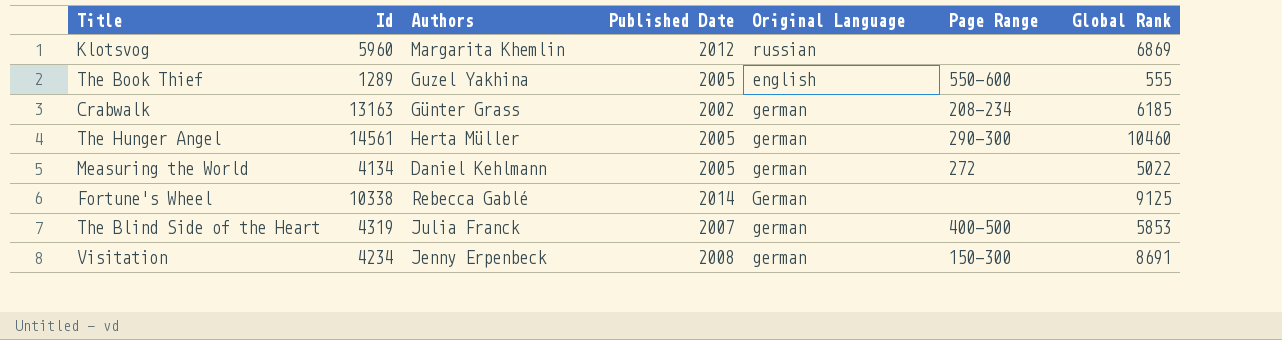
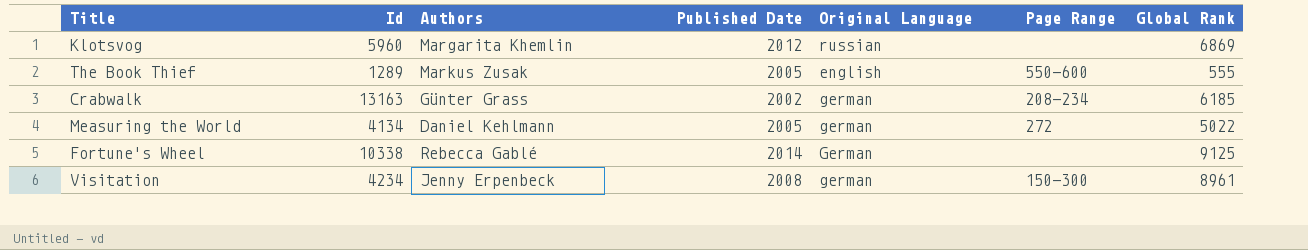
row The Hunger Angel: 14561 | Herta Müller | 2005 | german | 290-300 | 10460 -> none
row The Blind Side of the Heart: 4319 | Julia Franck | 2007 | german | 400-500 | 5853 -> none
The Book Thief | Authors: Guzel Yakhina -> Markus Zusak
Visitation | Global Rank: 8691 -> 8961

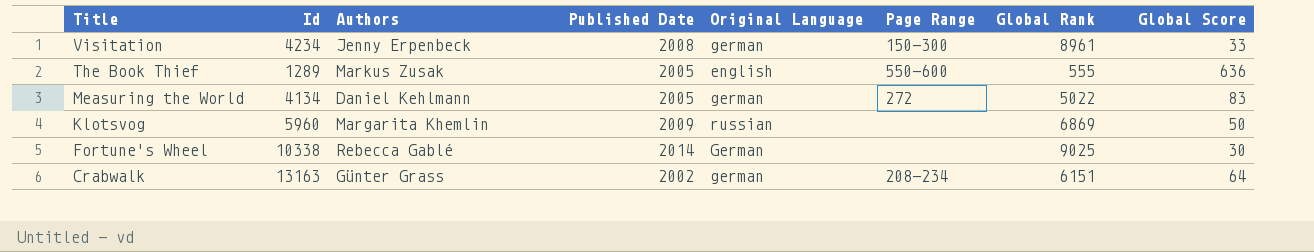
row order: none -> Title descending
column Global Score | position: none -> 8
Klotsvog | Published Date: 2012 -> 2009
Fortune's Wheel | Global Rank: 9125 -> 9025
Crabwalk | Global Rank: 6185 -> 6151

